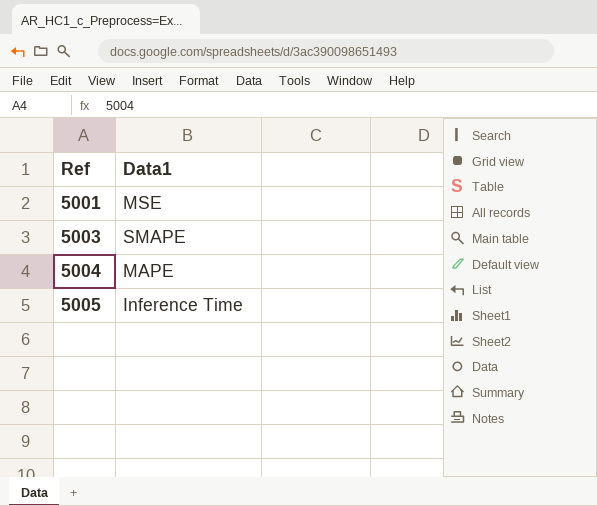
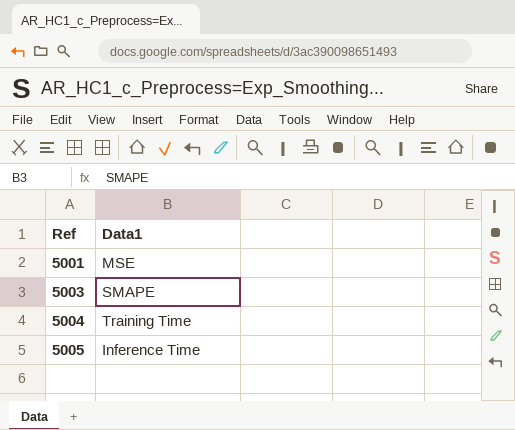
5004 | Data1: MAPE -> Training Time

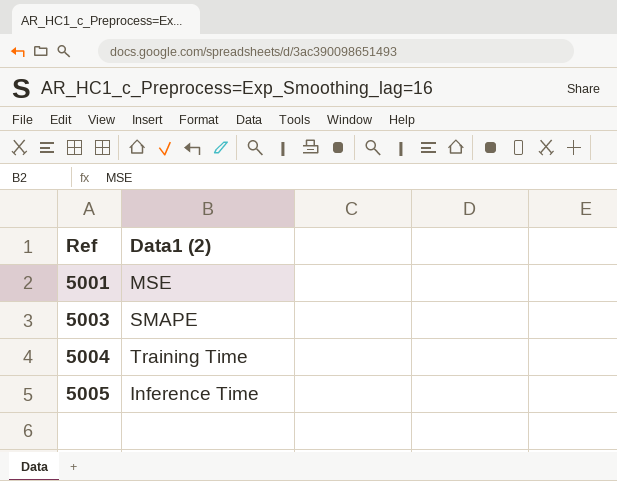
column name: Data1 -> Data1 (2)

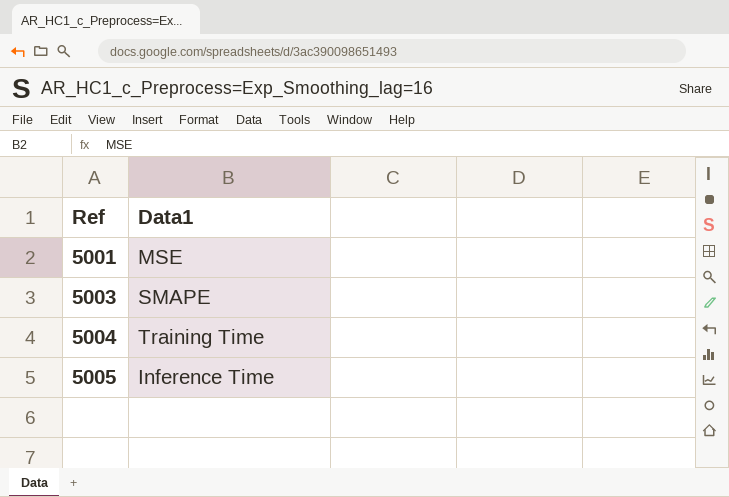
column name: Data1 (2) -> Data1

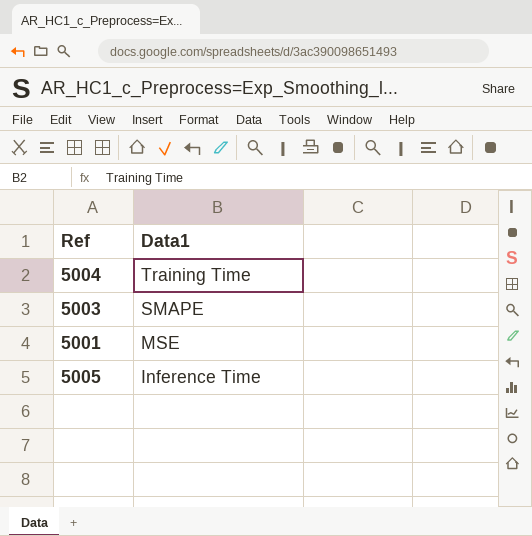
row order: Ref ascending -> Data1 descending

